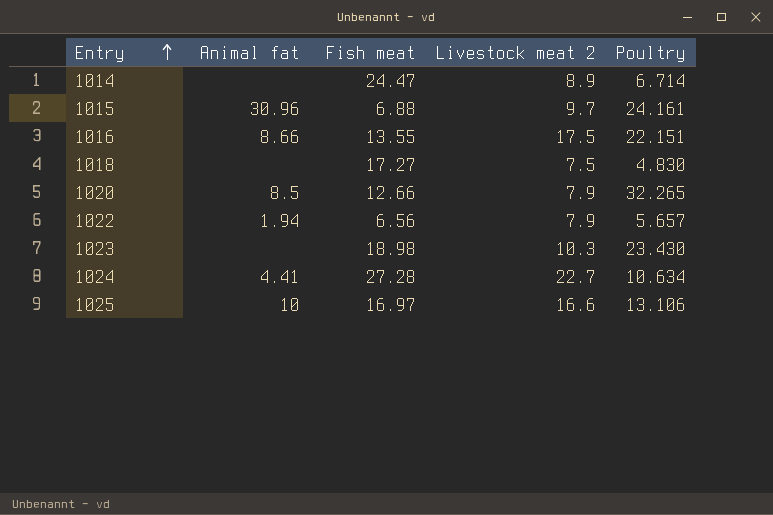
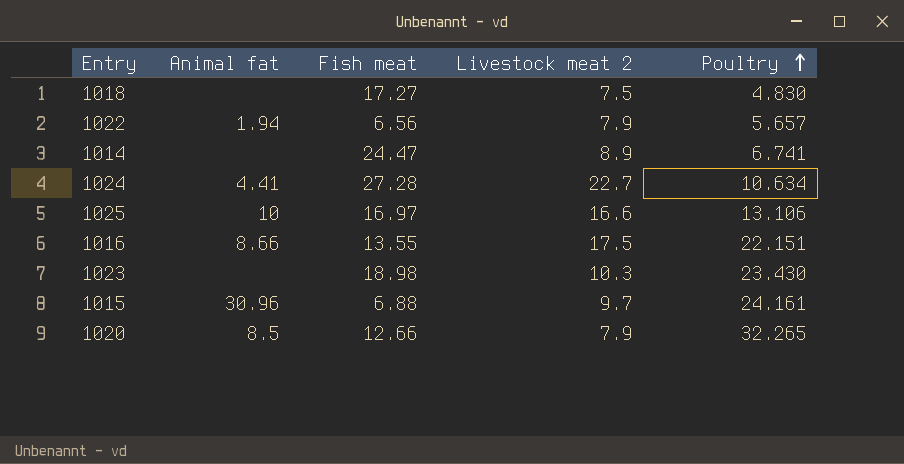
row order: Entry ascending -> Poultry ascending
1014 | Poultry: 6.714 -> 6.741

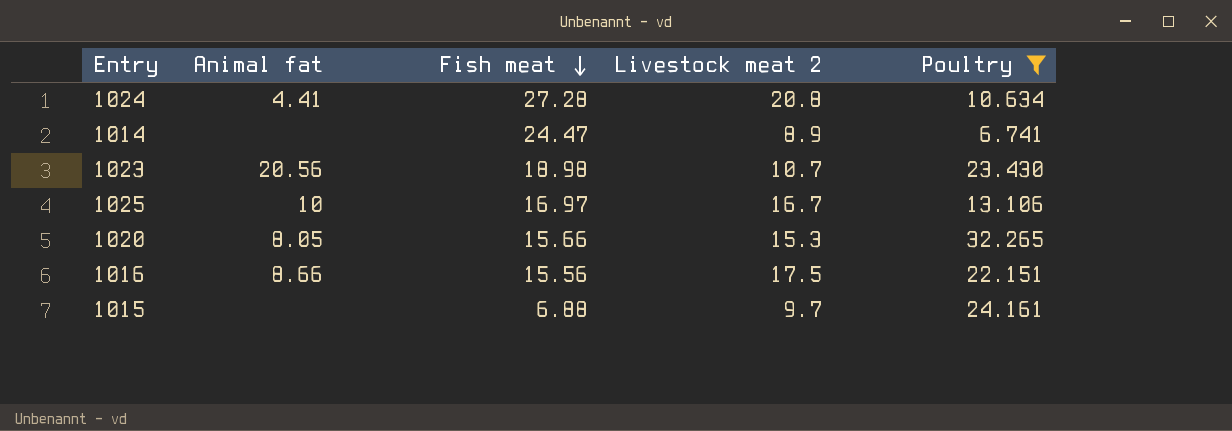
filter: none -> Poultry >= 6.741
row order: Poultry ascending -> Fish meat descending
1024 | Livestock meat 2: 22.7 -> 20.8
1023 | Animal fat: none -> 20.56
1023 | Livestock meat 2: 10.3 -> 10.7
1025 | Livestock meat 2: 16.6 -> 16.7
1020 | Animal fat: 8.5 -> 8.05
1020 | Fish meat: 12.66 -> 15.66
1020 | Livestock meat 2: 7.9 -> 15.3
1016 | Fish meat: 13.55 -> 15.56
1015 | Animal fat: 30.96 -> none

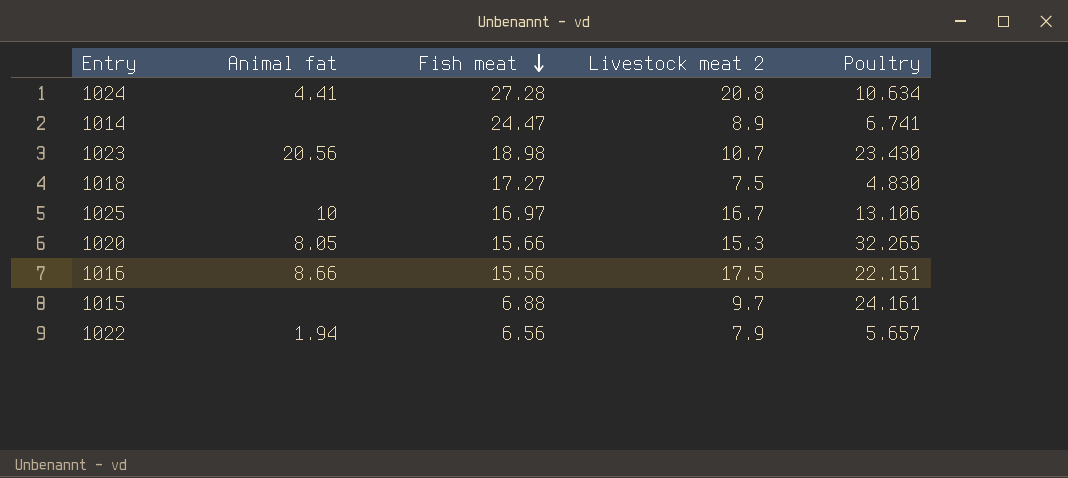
filter: Poultry >= 6.741 -> none

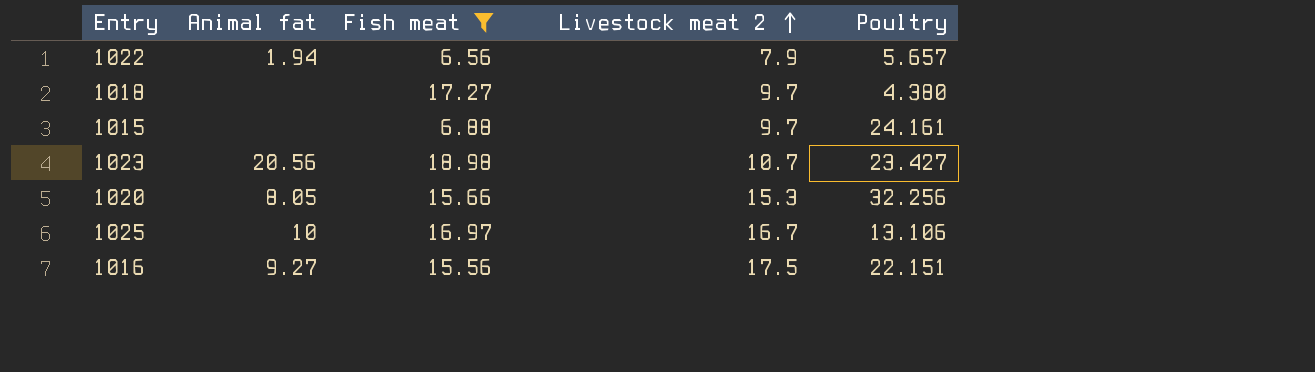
filter: none -> Fish meat <= 18.98
row order: Fish meat descending -> Livestock meat 2 ascending
1018 | Livestock meat 2: 7.5 -> 9.7
1018 | Poultry: 4.830 -> 4.380
1023 | Poultry: 23.430 -> 23.427
1020 | Poultry: 32.265 -> 32.256
1016 | Animal fat: 8.66 -> 9.27

